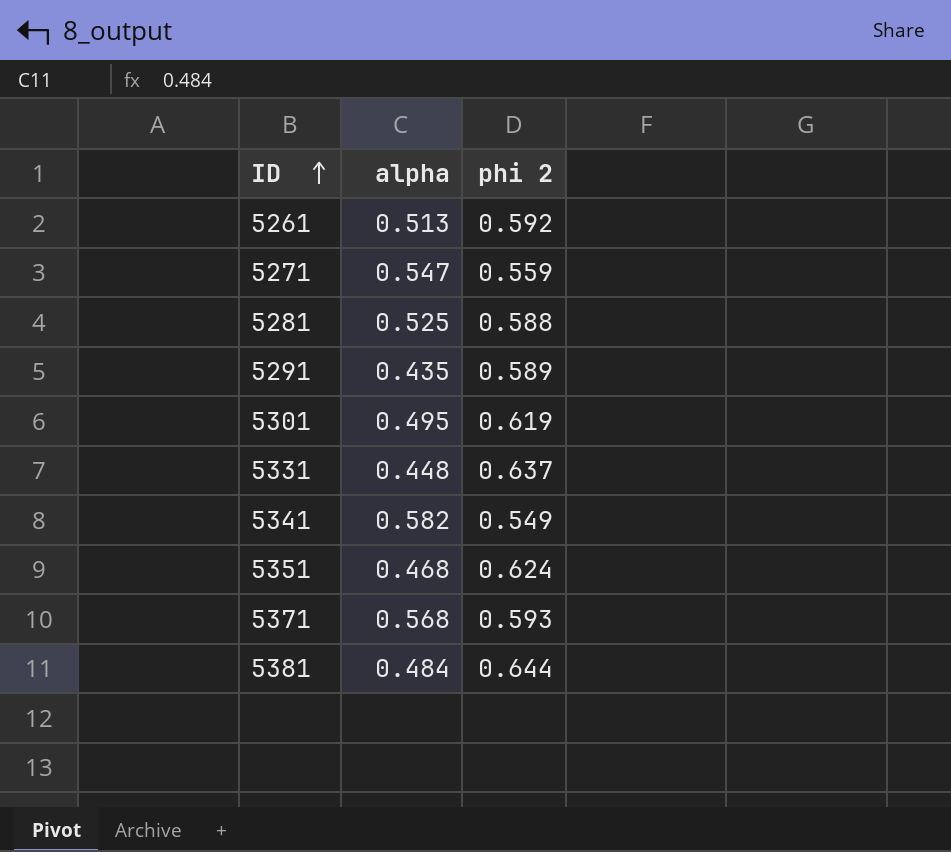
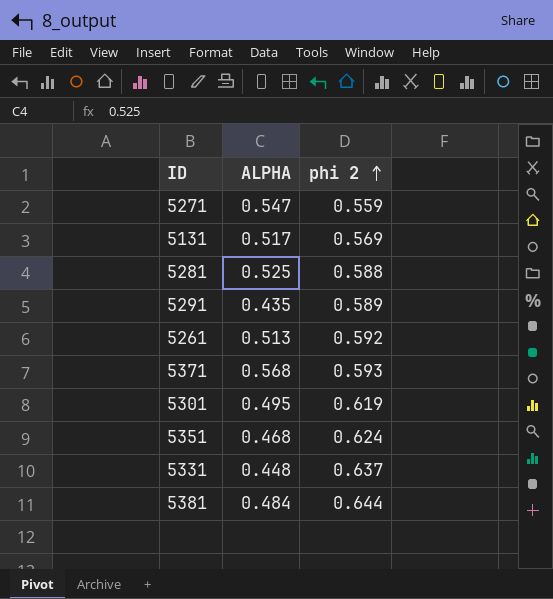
row order: ID ascending -> phi 2 ascending
column name: alpha -> ALPHA
row 5341: 0.582 | 0.549 -> none
row 5131: none -> 0.517 | 0.569

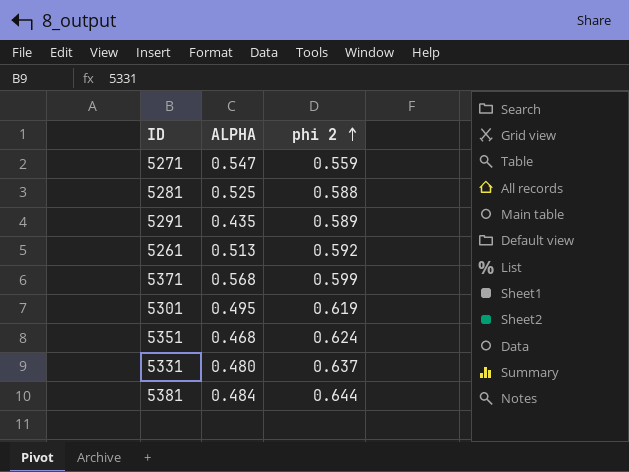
row 5131: 0.517 | 0.569 -> none
5371 | phi 2: 0.593 -> 0.599
5331 | ALPHA: 0.448 -> 0.480

